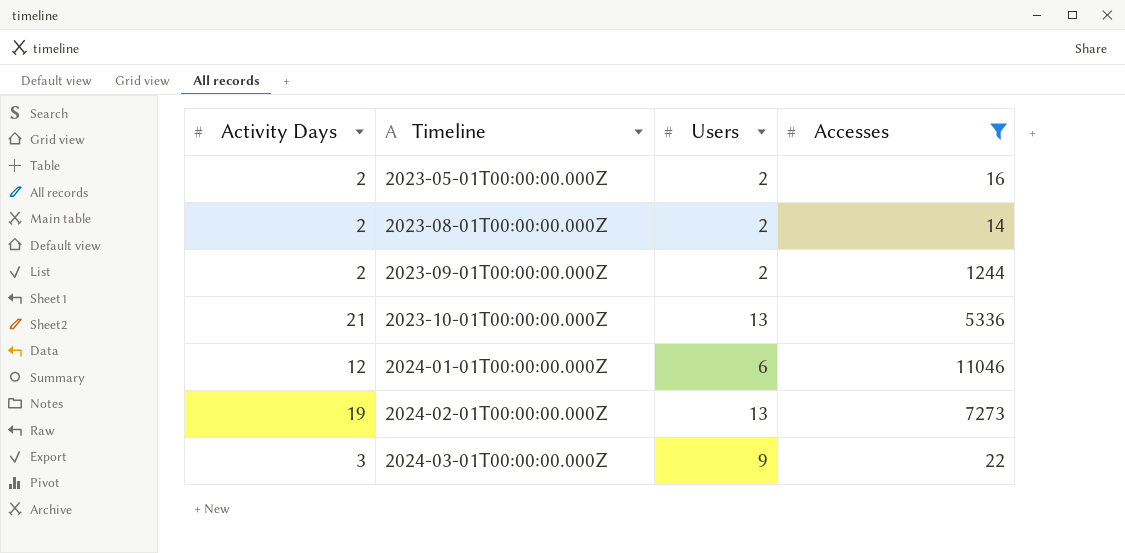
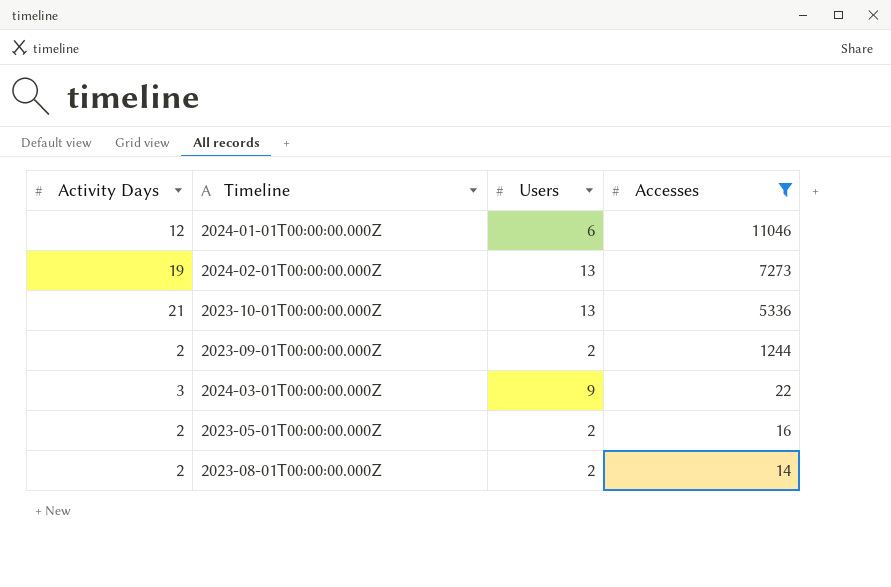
row order: Timeline ascending -> Accesses descending

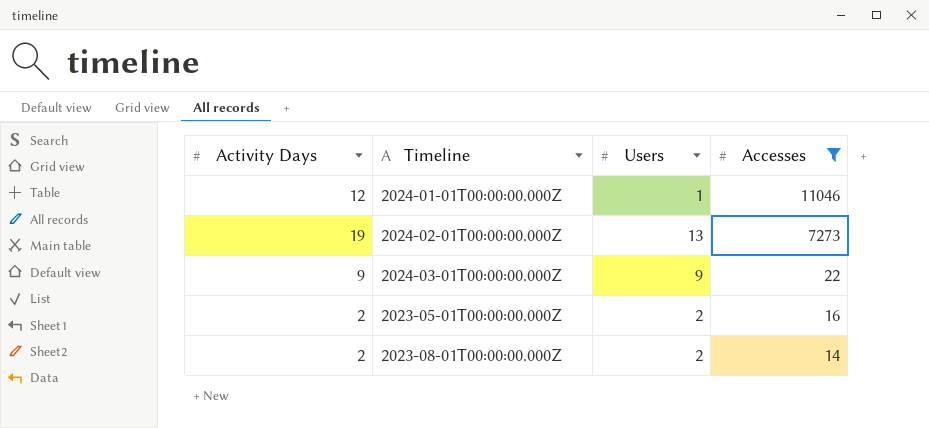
row 2023-10-01T00:00:00.000Z: 21 | 13 | 5336 -> none
row 2023-09-01T00:00:00.000Z: 2 | 2 | 1244 -> none
2024-01-01T00:00:00.000Z | Users: 6 -> 1
2024-03-01T00:00:00.000Z | Activity Days: 3 -> 9

